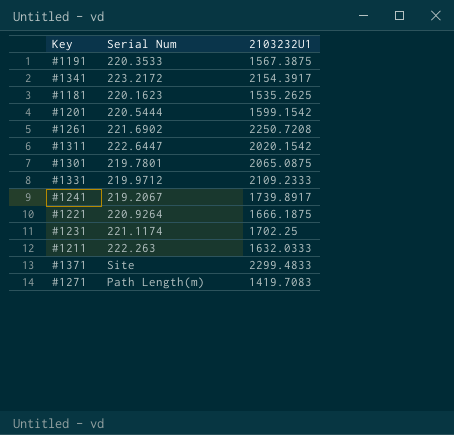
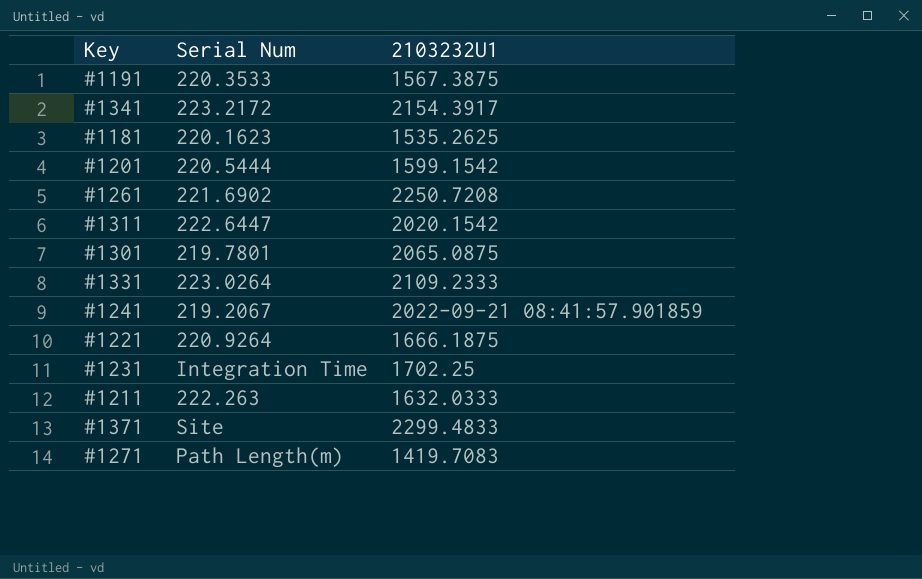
#1331 | Serial Num: 219.9712 -> 223.0264
#1241 | 2103232U1: 1739.8917 -> 2022-09-21 08:41:57.901859
#1231 | Serial Num: 221.1174 -> Integration Time

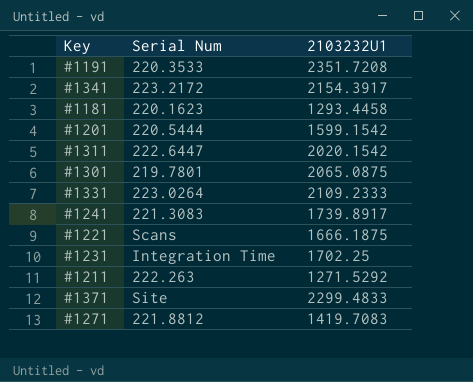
row #1261: 221.6902 | 2250.7208 -> none
#1191 | 2103232U1: 1567.3875 -> 2351.7208
#1181 | 2103232U1: 1535.2625 -> 1293.4458
#1241 | Serial Num: 219.2067 -> 221.3083
#1241 | 2103232U1: 2022-09-21 08:41:57.901859 -> 1739.8917
#1221 | Serial Num: 220.9264 -> Scans
#1211 | 2103232U1: 1632.0333 -> 1271.5292
#1271 | Serial Num: Path Length(m) -> 221.8812

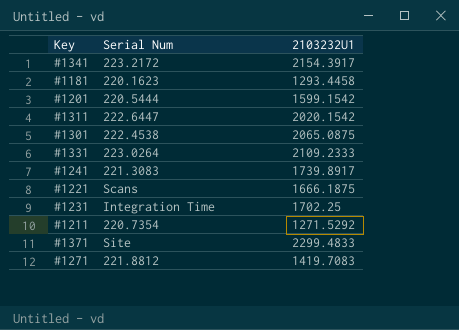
row #1191: 220.3533 | 2351.7208 -> none
#1301 | Serial Num: 219.7801 -> 222.4538
#1211 | Serial Num: 222.263 -> 220.7354

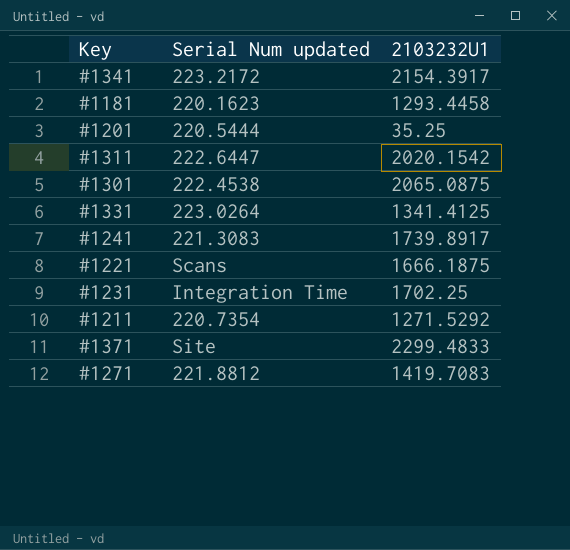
column name: Serial Num -> Serial Num updated
#1201 | 2103232U1: 1599.1542 -> 35.25
#1331 | 2103232U1: 2109.2333 -> 1341.4125

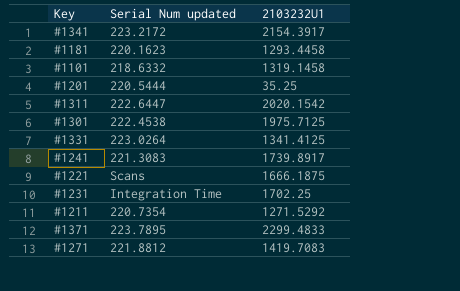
row #1101: none -> 218.6332 | 1319.1458
#1301 | 2103232U1: 2065.0875 -> 1975.7125
#1371 | Serial Num updated: Site -> 223.7895

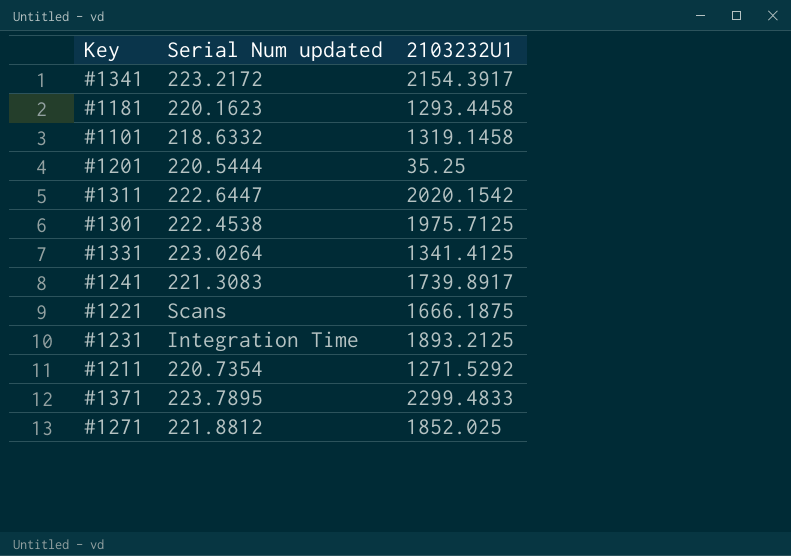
#1231 | 2103232U1: 1702.25 -> 1893.2125
#1271 | 2103232U1: 1419.7083 -> 1852.025

